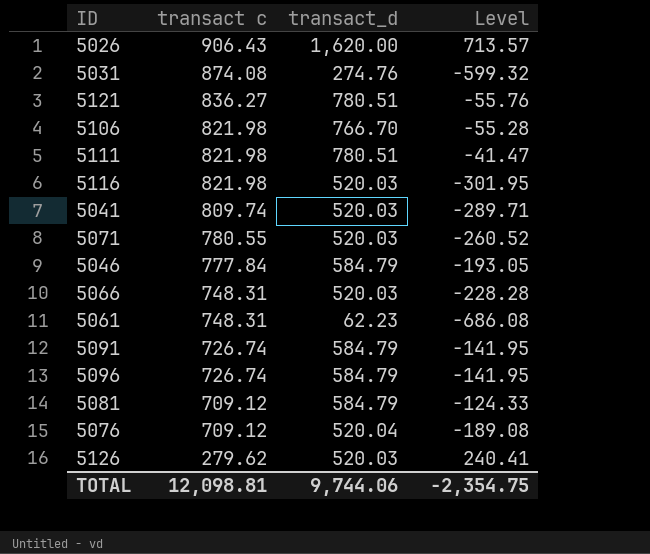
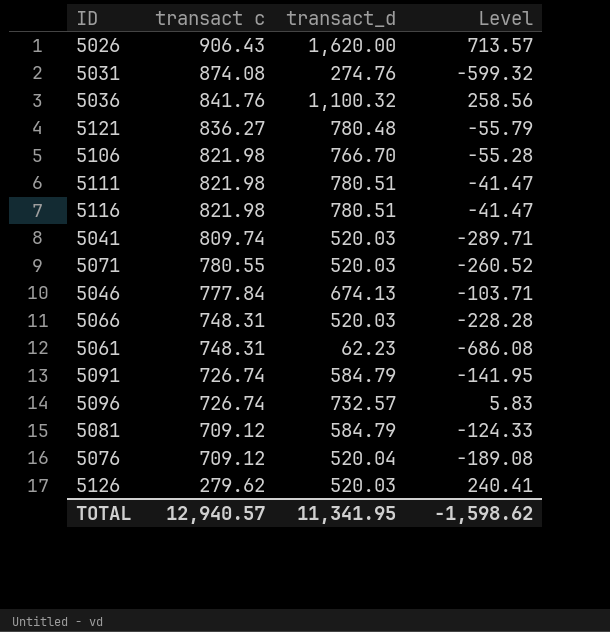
row 5036: none -> 841.76 | 1,100.32 | 258.56
5121 | transact_d: 780.51 -> 780.48
5121 | Level: -55.76 -> -55.79
5116 | transact_d: 520.03 -> 780.51
5116 | Level: -301.95 -> -41.47
5046 | transact_d: 584.79 -> 674.13
5046 | Level: -193.05 -> -103.71
5096 | transact_d: 584.79 -> 732.57
5096 | Level: -141.95 -> 5.83
TOTAL | transact c: 12,098.81 -> 12,940.57
TOTAL | transact_d: 9,744.06 -> 11,341.95
TOTAL | Level: -2,354.75 -> -1,598.62

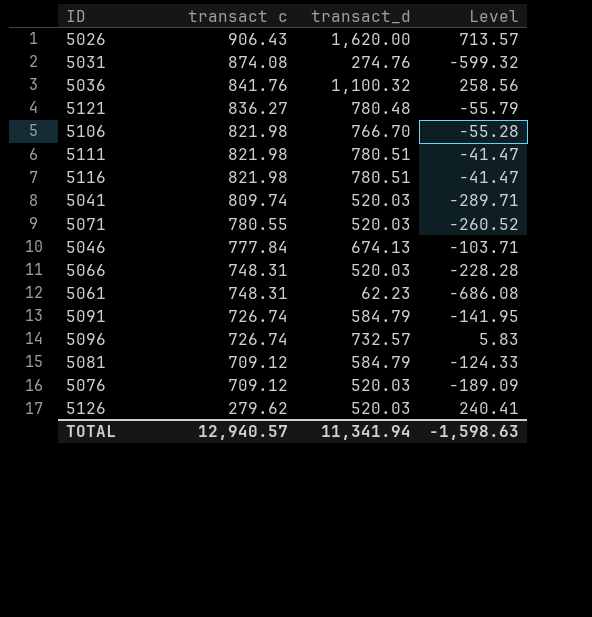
5076 | transact_d: 520.04 -> 520.03
5076 | Level: -189.08 -> -189.09
TOTAL | transact_d: 11,341.95 -> 11,341.94
TOTAL | Level: -1,598.62 -> -1,598.63

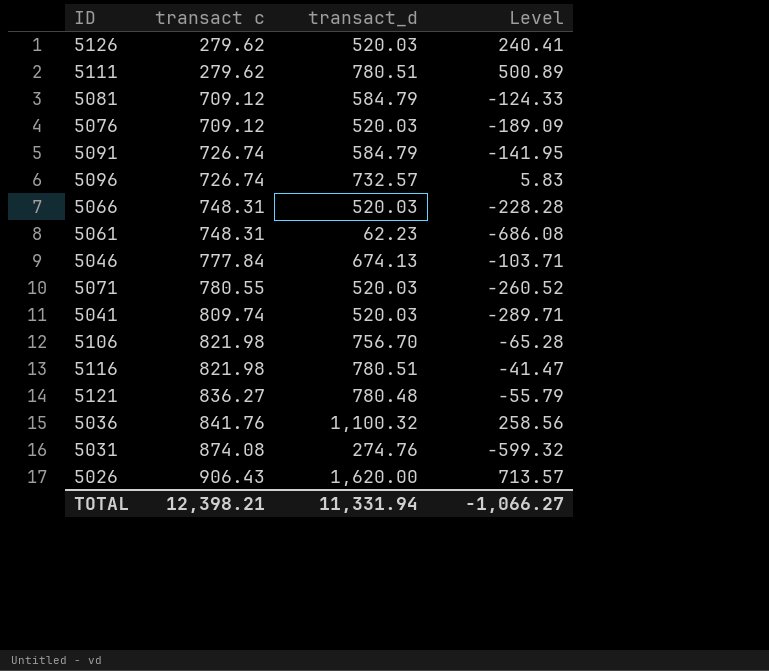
row order: transact c descending -> transact c ascending
5111 | transact c: 821.98 -> 279.62
5111 | Level: -41.47 -> 500.89
5106 | transact_d: 766.70 -> 756.70
5106 | Level: -55.28 -> -65.28
TOTAL | transact c: 12,940.57 -> 12,398.21
TOTAL | transact_d: 11,341.94 -> 11,331.94
TOTAL | Level: -1,598.63 -> -1,066.27

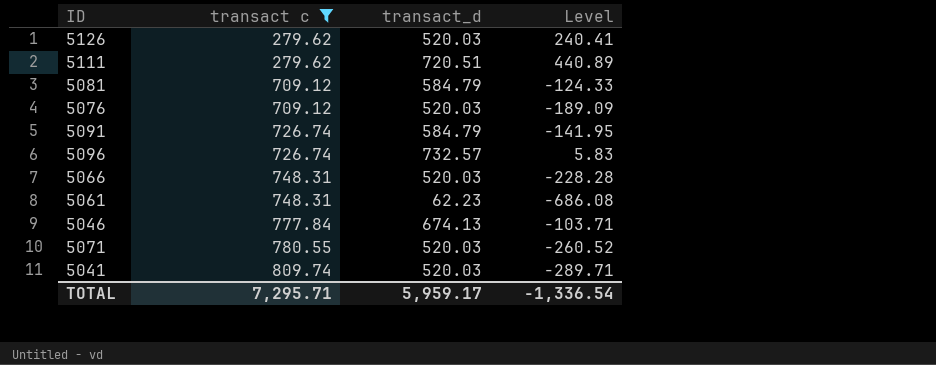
filter: none -> transact c <= 809.74
5111 | transact_d: 780.51 -> 720.51
5111 | Level: 500.89 -> 440.89
TOTAL | transact c: 12,398.21 -> 7,295.71
TOTAL | transact_d: 11,331.94 -> 5,959.17
TOTAL | Level: -1,066.27 -> -1,336.54

